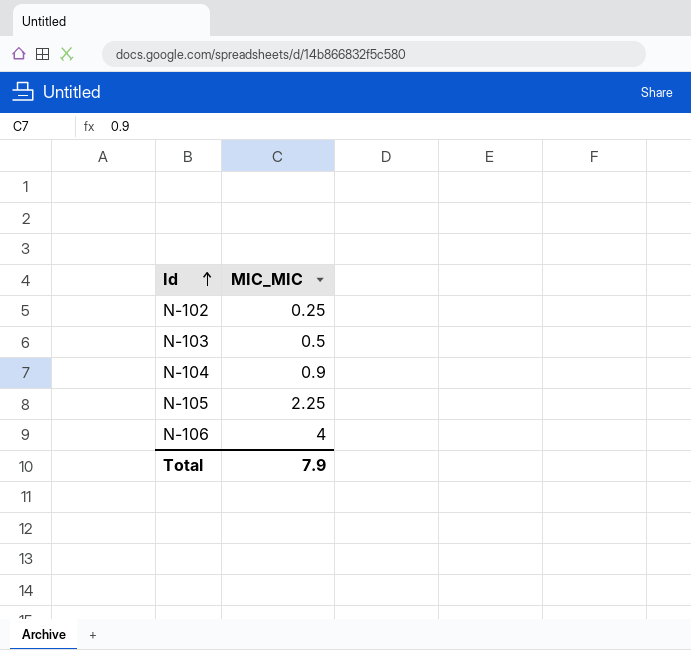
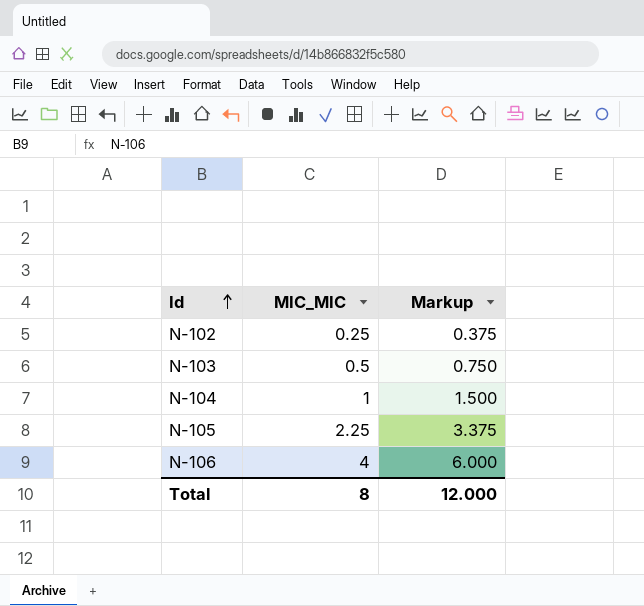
column Markup | formula: none -> [MIC_MIC] * 1.5
N-104 | MIC_MIC: 0.9 -> 1
Total | MIC_MIC: 7.9 -> 8

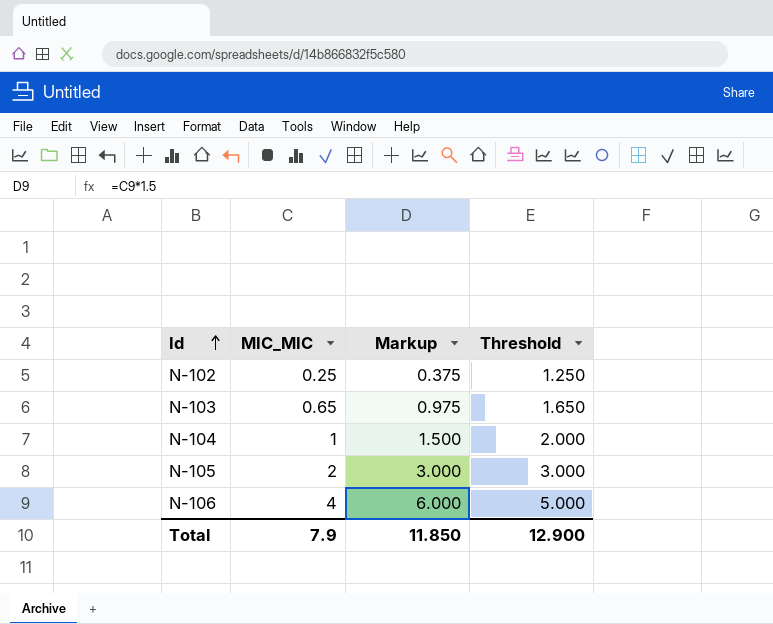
column Threshold | formula: none -> [MIC_MIC] + 1
N-103 | MIC_MIC: 0.5 -> 0.65
N-103 | Markup: 0.750 -> 0.975
N-105 | MIC_MIC: 2.25 -> 2
N-105 | Markup: 3.375 -> 3.000
Total | MIC_MIC: 8 -> 7.9
Total | Markup: 12.000 -> 11.850

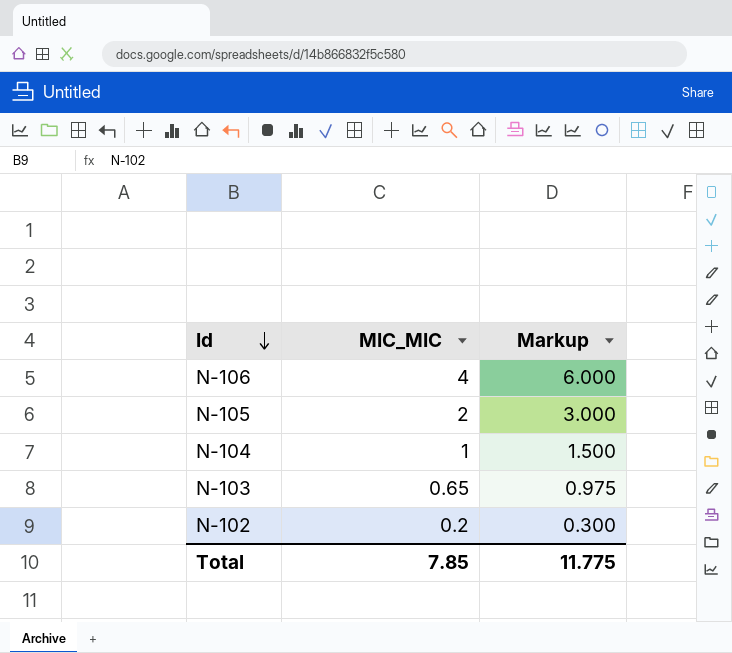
row order: Id ascending -> Id descending
column Threshold | formula: [MIC_MIC] + 1 -> none
N-102 | MIC_MIC: 0.25 -> 0.2
N-102 | Markup: 0.375 -> 0.300
Total | MIC_MIC: 7.9 -> 7.85
Total | Markup: 11.850 -> 11.775

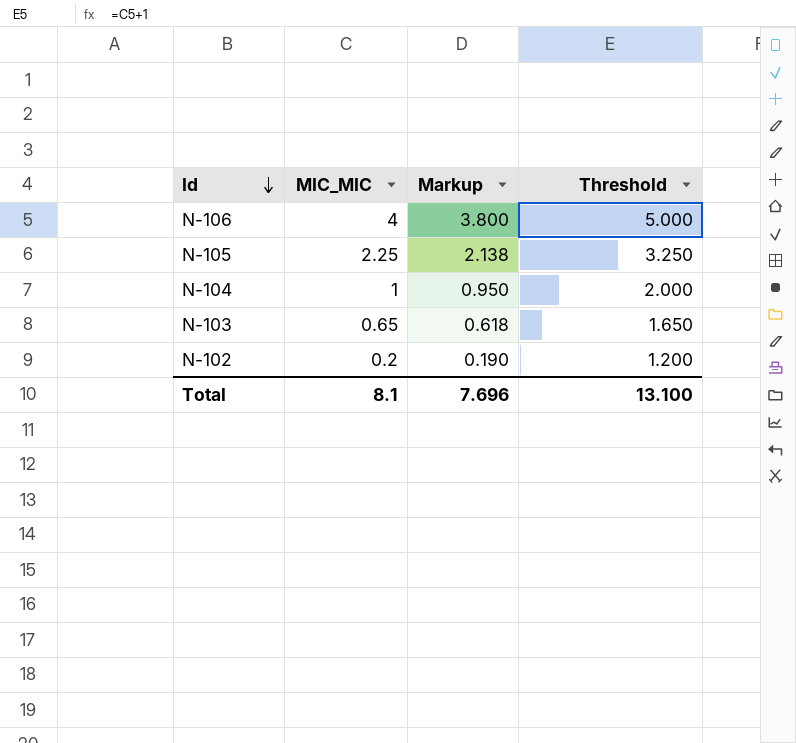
column Markup | formula: [MIC_MIC] * 1.5 -> [MIC_MIC] * 0.95
column Threshold | formula: none -> [MIC_MIC] + 1
N-105 | MIC_MIC: 2 -> 2.25
Total | MIC_MIC: 7.85 -> 8.1
Total | Markup: 11.775 -> 7.696

